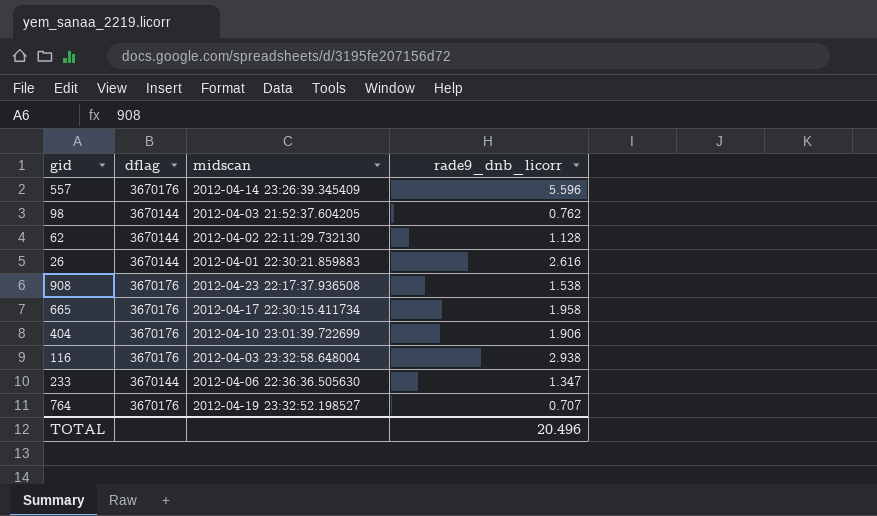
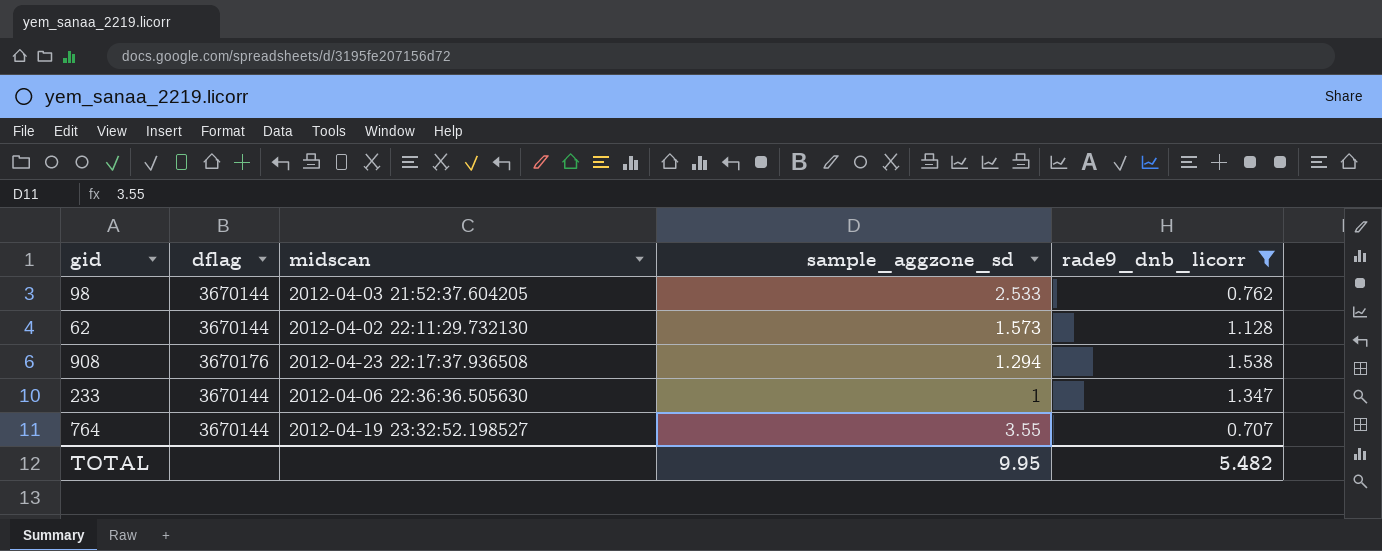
filter: none -> rade9_dnb_licorr <= 1.538
column sample_aggzone_sd | position: none -> 4
764 | dflag: 3670176 -> 3670144
TOTAL | rade9_dnb_licorr: 20.496 -> 5.482

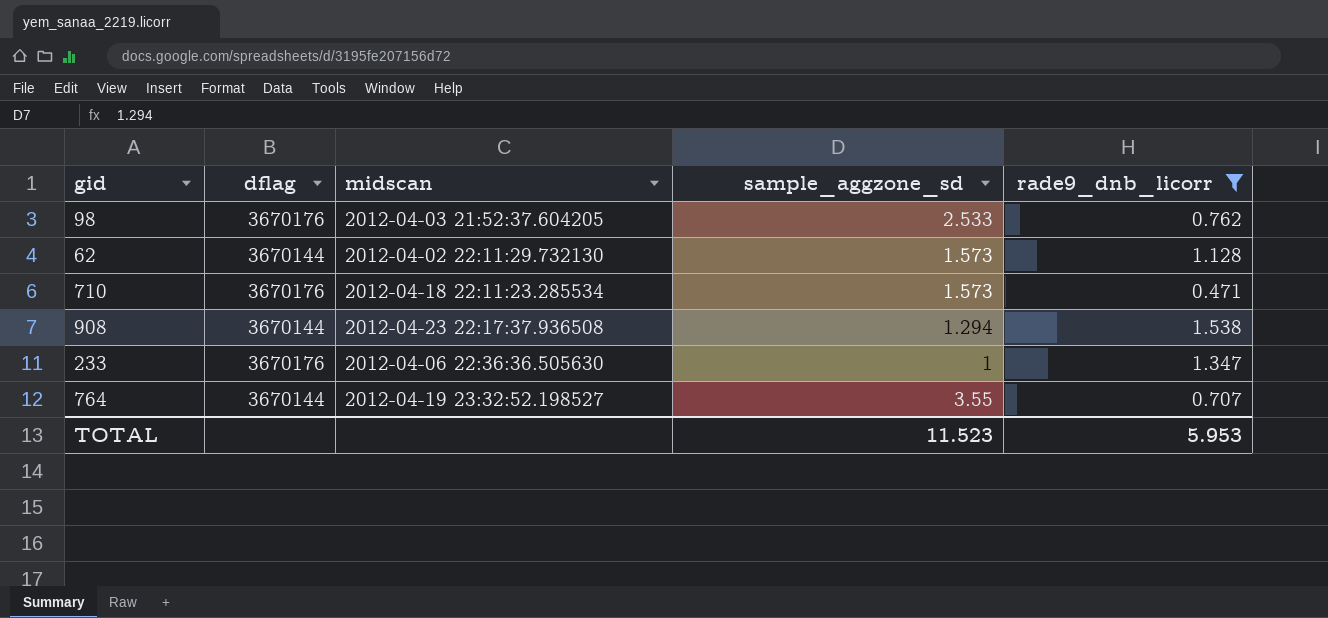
98 | dflag: 3670144 -> 3670176
row 710: none -> 3670176 | 2012-04-18 22:11:23.285534 | 1.573 | 0.471
908 | dflag: 3670176 -> 3670144
233 | dflag: 3670144 -> 3670176
TOTAL | sample_aggzone_sd: 9.95 -> 11.523
TOTAL | rade9_dnb_licorr: 5.482 -> 5.953

